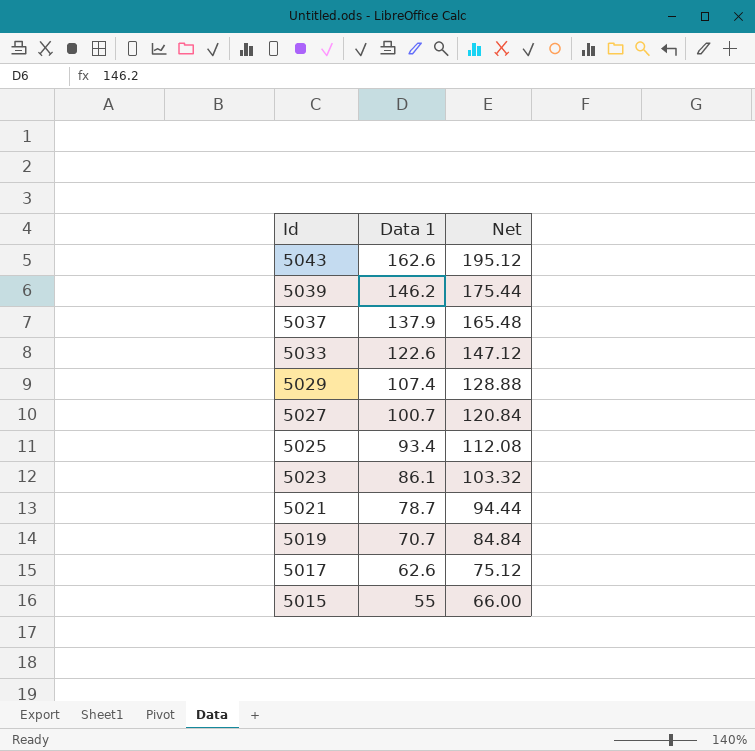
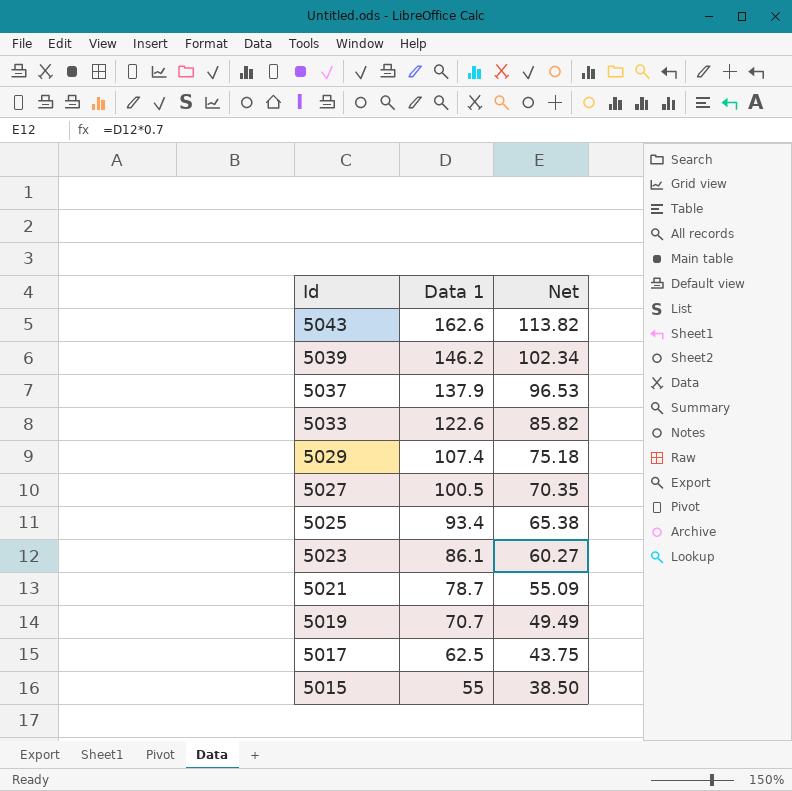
column Net | formula: [Data 1] * 1.2 -> [Data 1] * 0.7
5027 | Data 1: 100.7 -> 100.5
5017 | Data 1: 62.6 -> 62.5

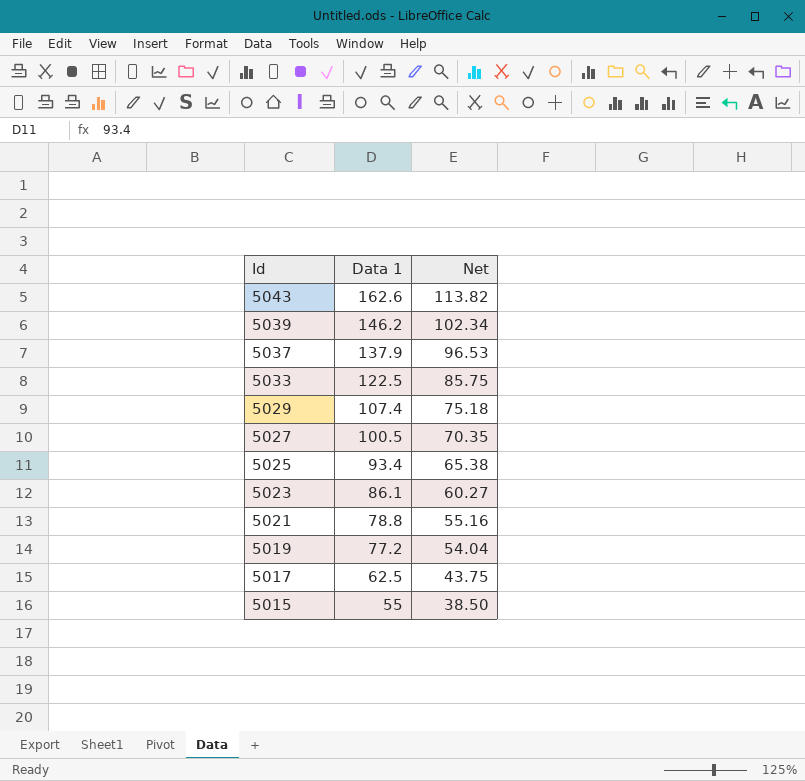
5033 | Data 1: 122.6 -> 122.5
5033 | Net: 85.82 -> 85.75
5021 | Data 1: 78.7 -> 78.8
5021 | Net: 55.09 -> 55.16
5019 | Data 1: 70.7 -> 77.2
5019 | Net: 49.49 -> 54.04

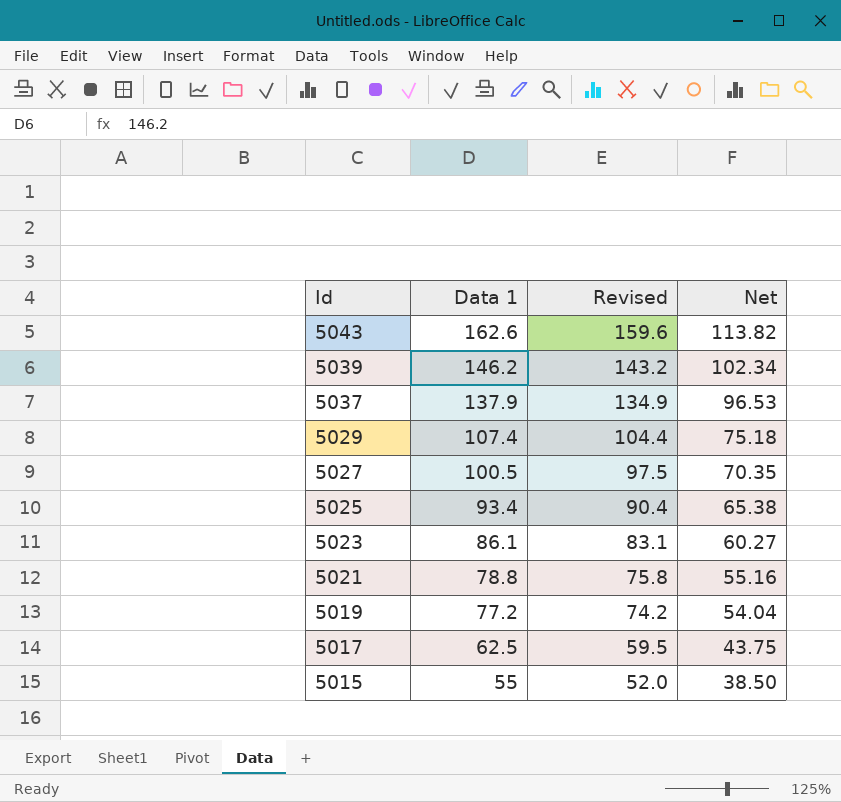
column Revised | formula: none -> [Data 1] - 3
row 5033: 122.5 | 85.75 -> none

